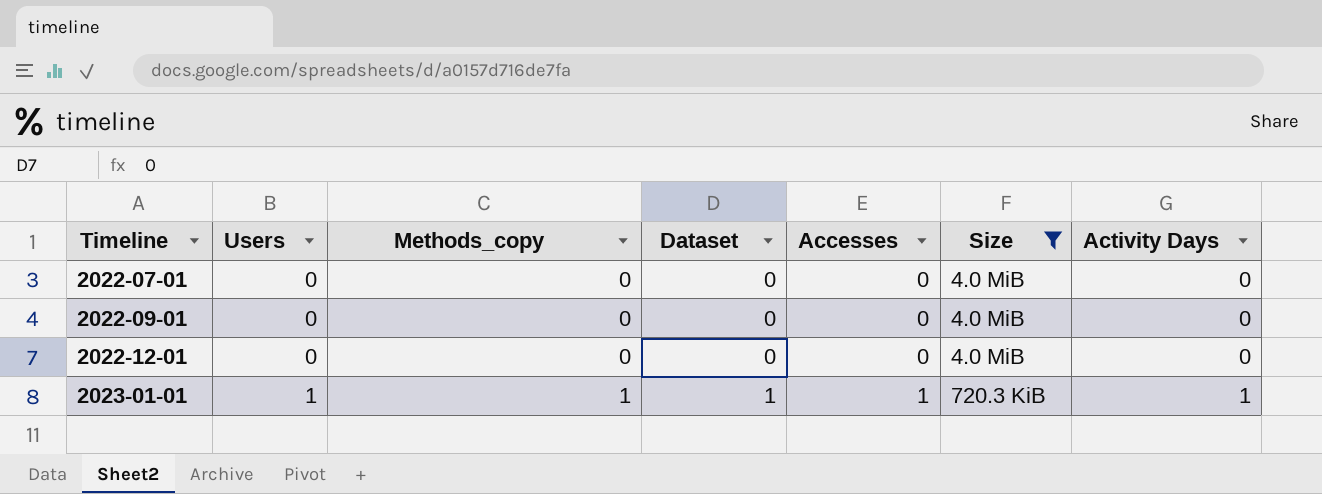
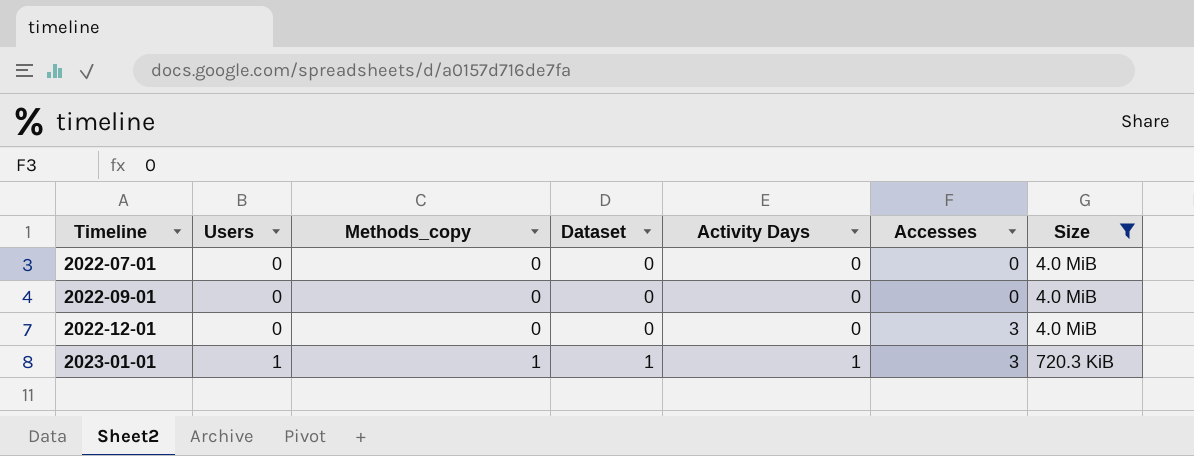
column Activity Days | position: 7 -> 5
2022-12-01 | Accesses: 0 -> 3
2023-01-01 | Accesses: 1 -> 3

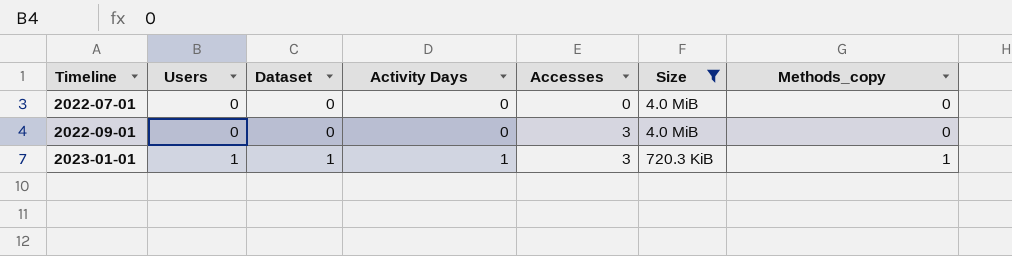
column Methods_copy | position: 3 -> 7
row 2022-12-01: 0 | 0 | 0 | 0 | 3 | 4.0 MiB -> none
2022-09-01 | Accesses: 0 -> 3

